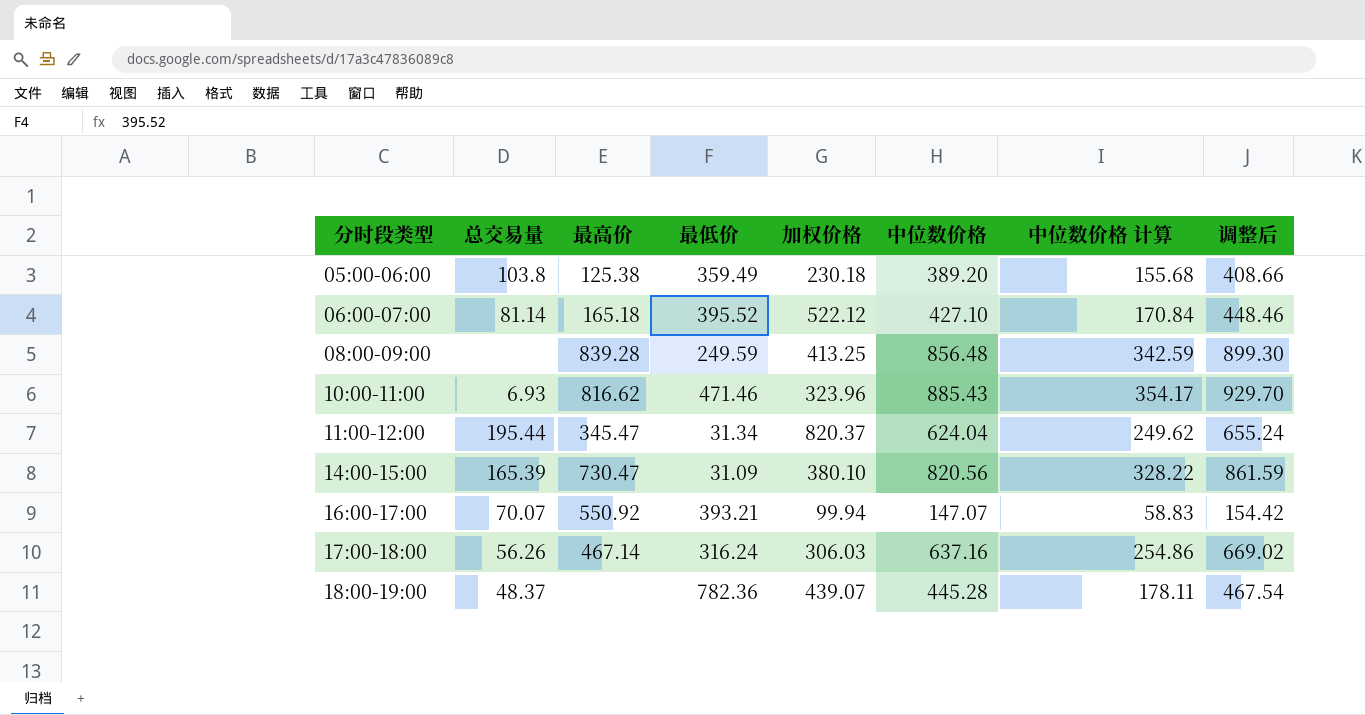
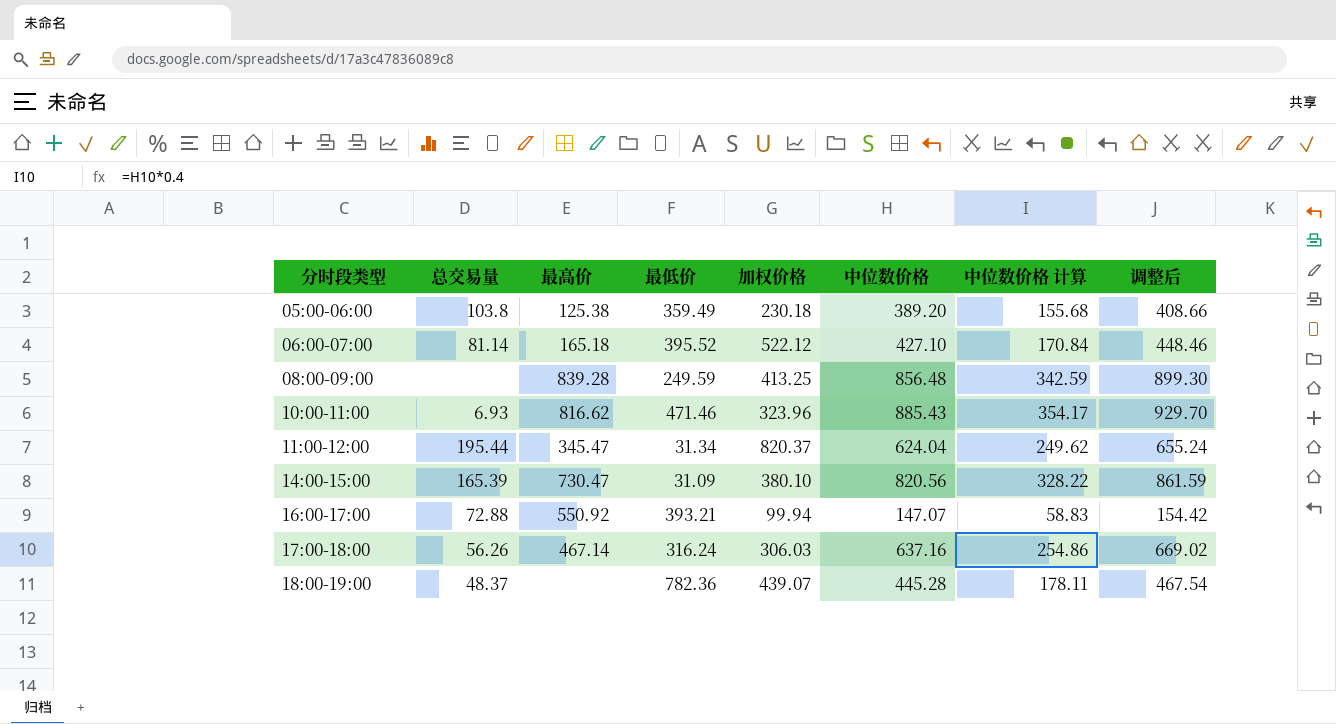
16:00-17:00 | 总交易量: 70.07 -> 72.88

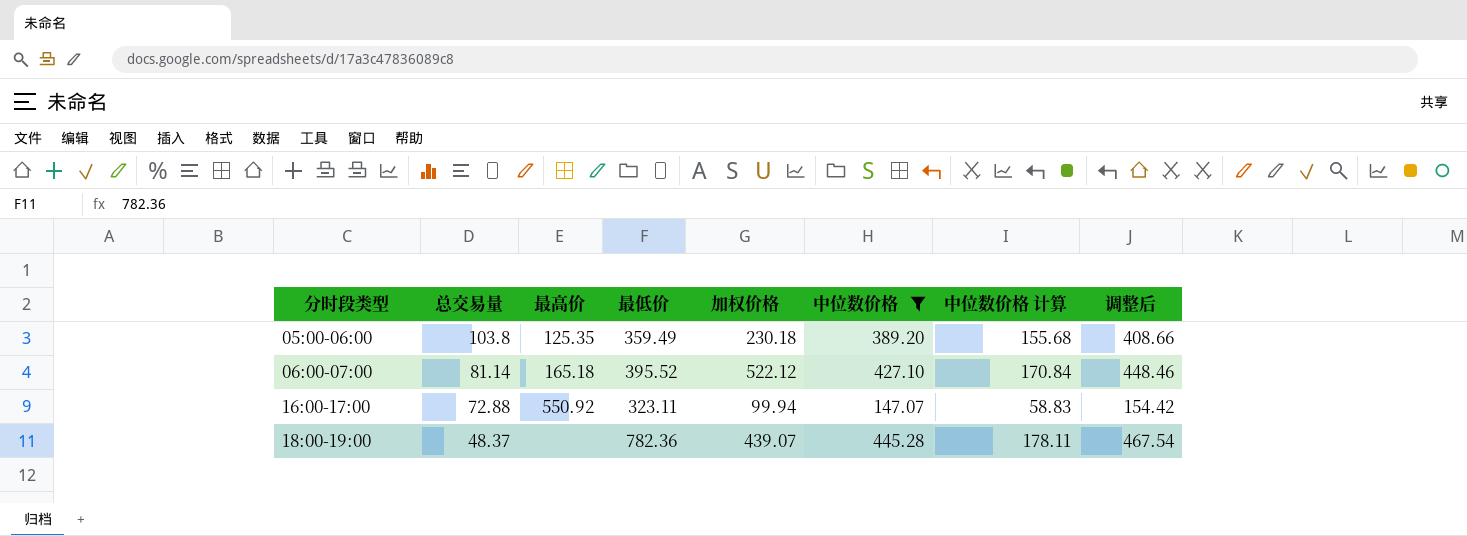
filter: none -> 中位数价格 <= 445.28
05:00-06:00 | 最高价: 125.38 -> 125.35
16:00-17:00 | 最低价: 393.21 -> 323.11

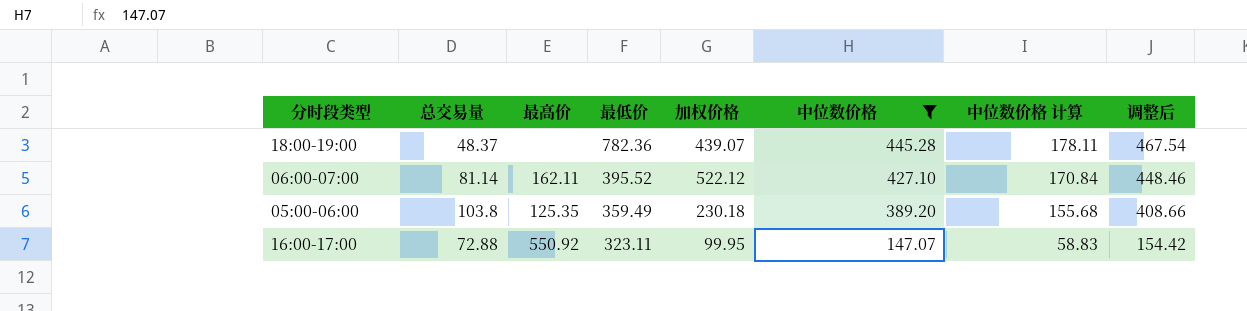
row order: 分时段类型 ascending -> 最低价 descending
06:00-07:00 | 最高价: 165.18 -> 162.11
16:00-17:00 | 加权价格: 99.94 -> 99.95

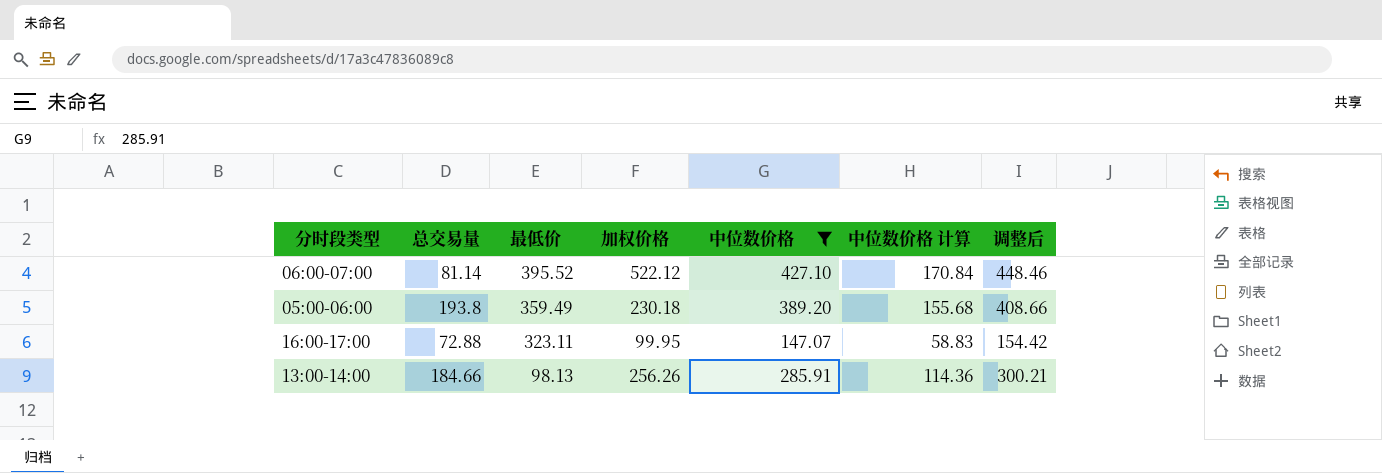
column 最高价 | position: 3 -> none
row 18:00-19:00: 48.37 | none | 782.36 | 439.07 | 445.28 | 178.11 | 467.54 -> none
05:00-06:00 | 总交易量: 103.8 -> 193.8
row 13:00-14:00: none -> 184.66 | 98.13 | 256.26 | 285.91 | 114.36 | 300.21

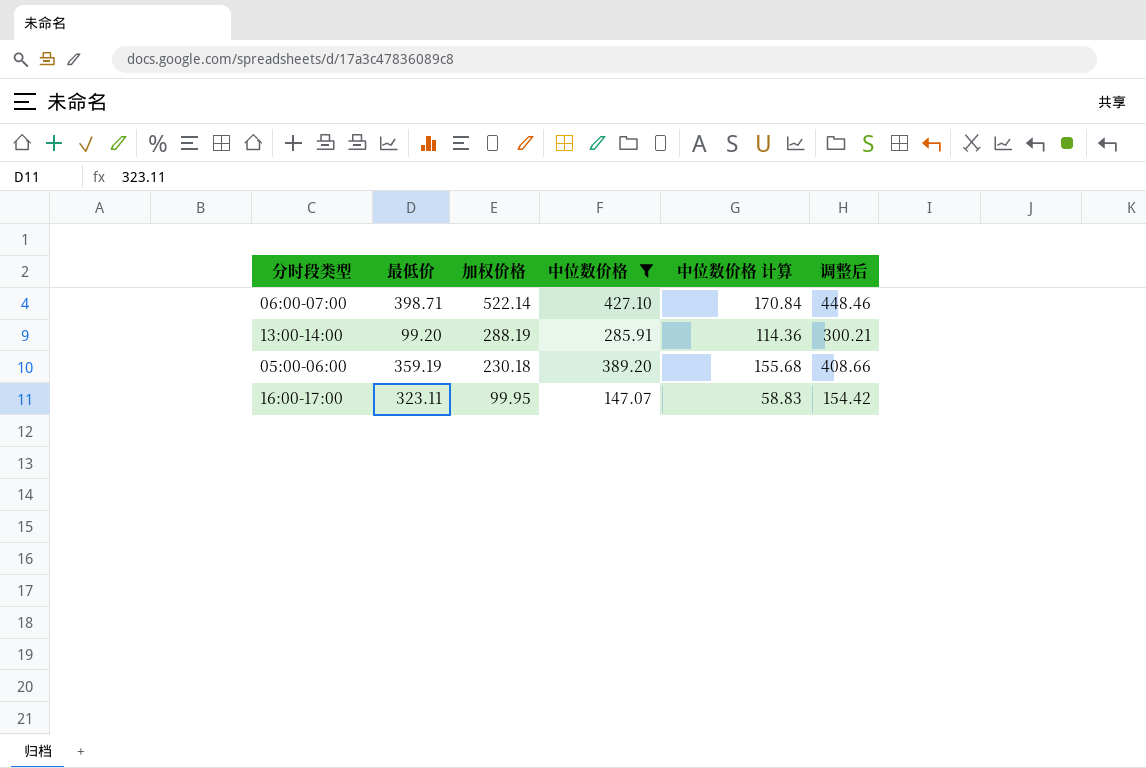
row order: 最低价 descending -> 加权价格 descending
column 总交易量 | position: 2 -> none
06:00-07:00 | 最低价: 395.52 -> 398.71
06:00-07:00 | 加权价格: 522.12 -> 522.14
13:00-14:00 | 最低价: 98.13 -> 99.20
13:00-14:00 | 加权价格: 256.26 -> 288.19
05:00-06:00 | 最低价: 359.49 -> 359.19

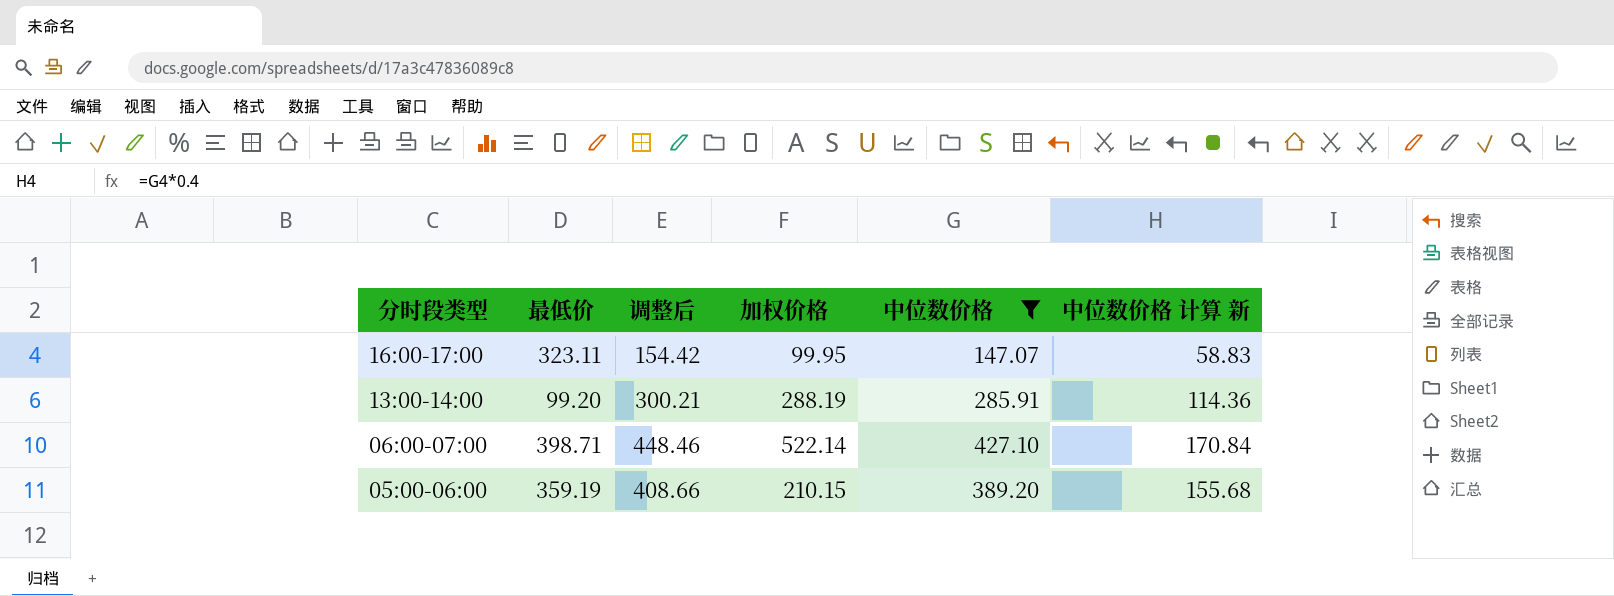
row order: 加权价格 descending -> 分时段类型 descending
column 调整后 | position: 6 -> 3
column name: 中位数价格 计算 -> 中位数价格 计算 新
05:00-06:00 | 加权价格: 230.18 -> 210.15

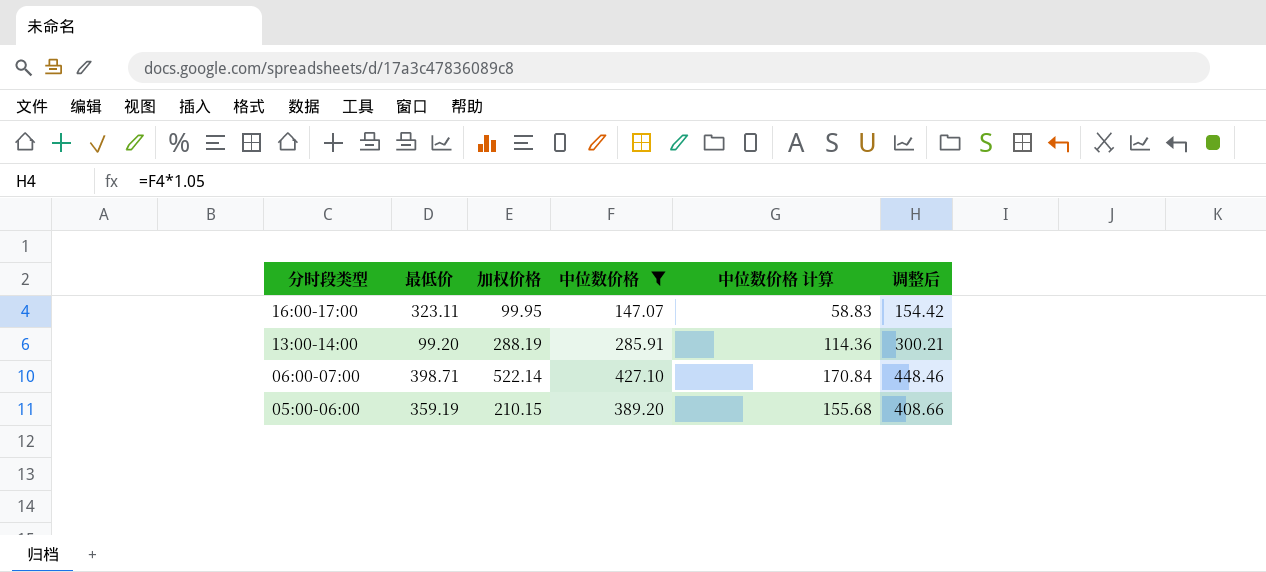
column name: 中位数价格 计算 新 -> 中位数价格 计算
column 调整后 | position: 3 -> 6

